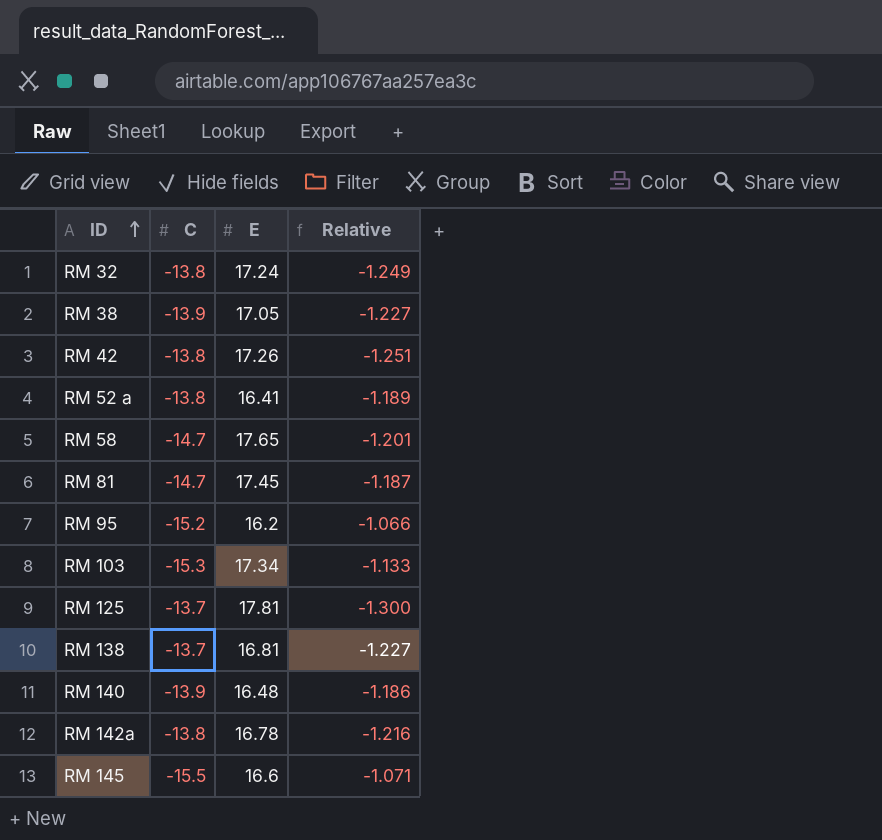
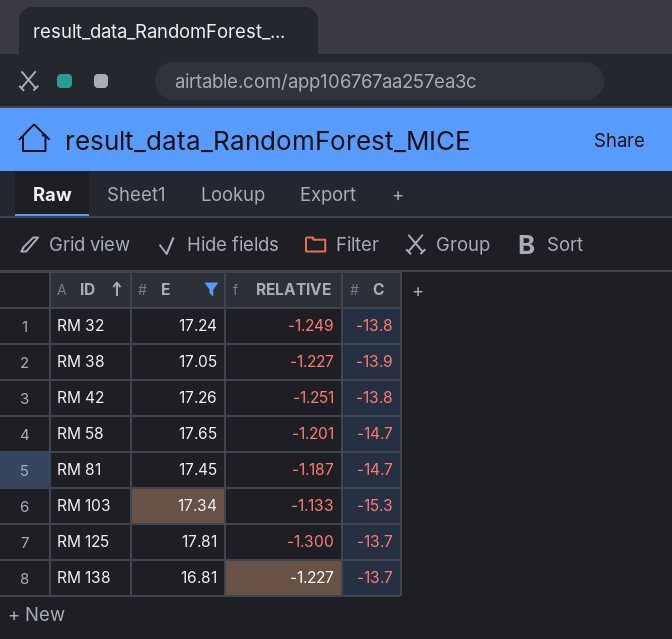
filter: none -> E >= 16.81
column name: Relative -> RELATIVE
column C | position: 2 -> 4

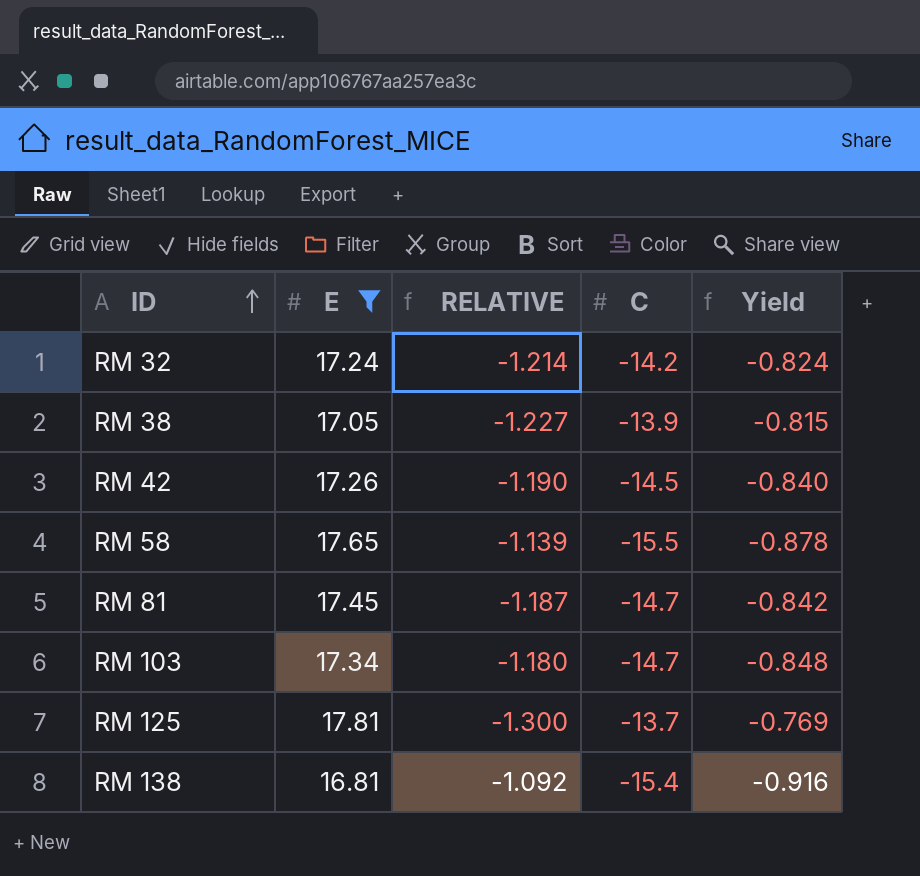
column Yield | formula: none -> [C] / [E]
RM 32 | RELATIVE: -1.249 -> -1.214
RM 32 | C: -13.8 -> -14.2
RM 42 | RELATIVE: -1.251 -> -1.190
RM 42 | C: -13.8 -> -14.5
RM 58 | RELATIVE: -1.201 -> -1.139
RM 58 | C: -14.7 -> -15.5
RM 103 | RELATIVE: -1.133 -> -1.180
RM 103 | C: -15.3 -> -14.7
RM 138 | RELATIVE: -1.227 -> -1.092
RM 138 | C: -13.7 -> -15.4

